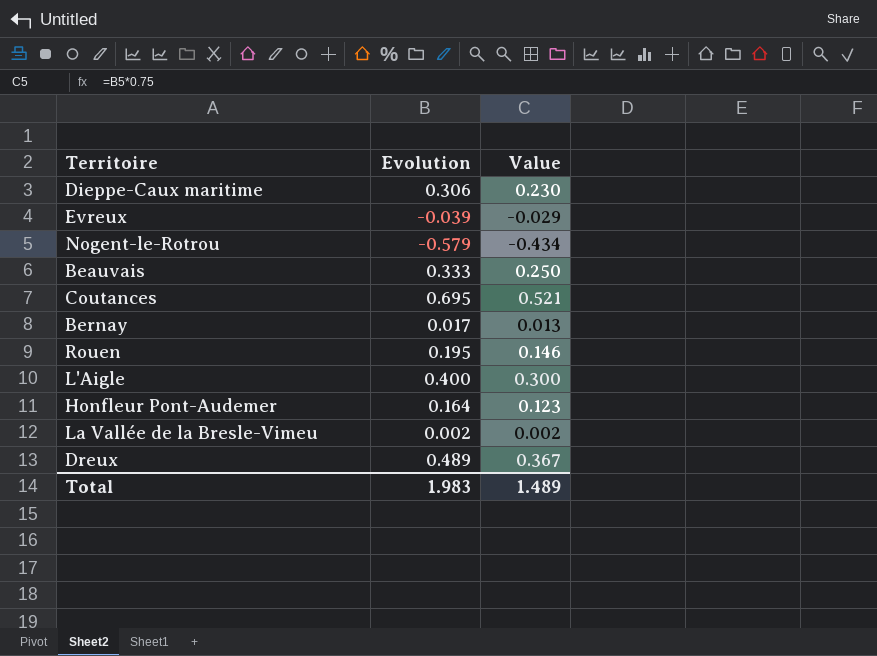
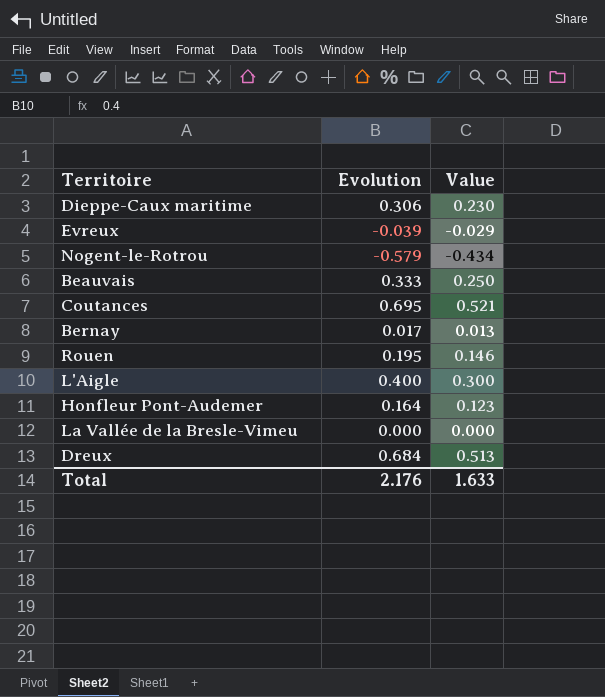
La Vallée de la Bresle-Vimeu | Evolution: 0.002 -> 0.000
La Vallée de la Bresle-Vimeu | Value: 0.002 -> 0.000
Dreux | Evolution: 0.489 -> 0.684
Dreux | Value: 0.367 -> 0.513
Total | Evolution: 1.983 -> 2.176
Total | Value: 1.489 -> 1.633

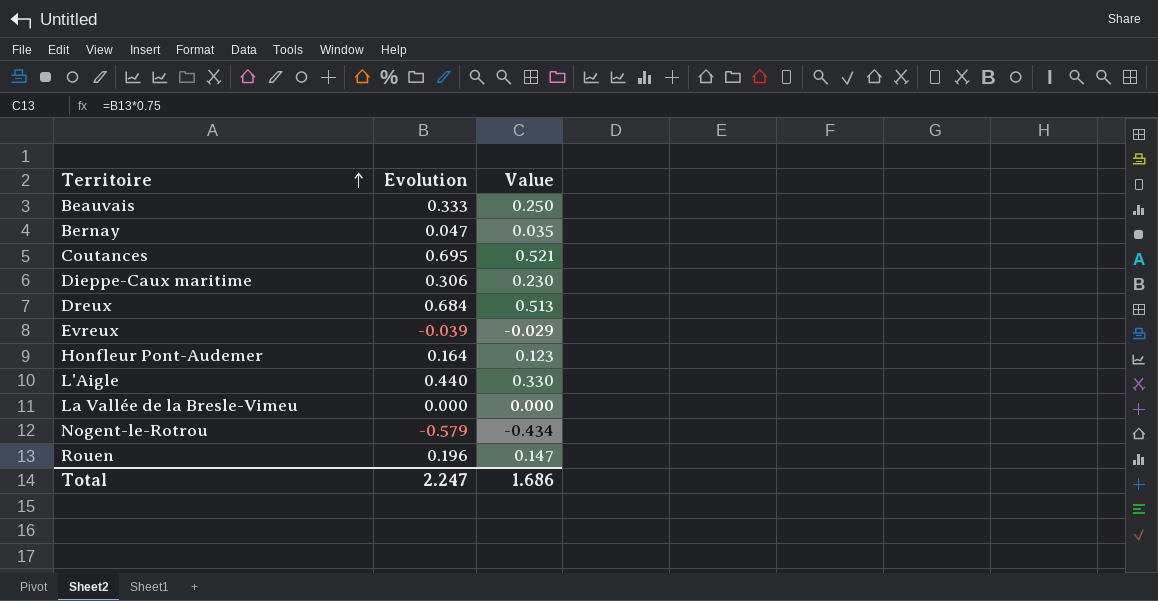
row order: none -> Territoire ascending
Bernay | Evolution: 0.017 -> 0.047
Bernay | Value: 0.013 -> 0.035
L'Aigle | Evolution: 0.400 -> 0.440
L'Aigle | Value: 0.300 -> 0.330
Rouen | Evolution: 0.195 -> 0.196
Rouen | Value: 0.146 -> 0.147
Total | Evolution: 2.176 -> 2.247
Total | Value: 1.633 -> 1.686

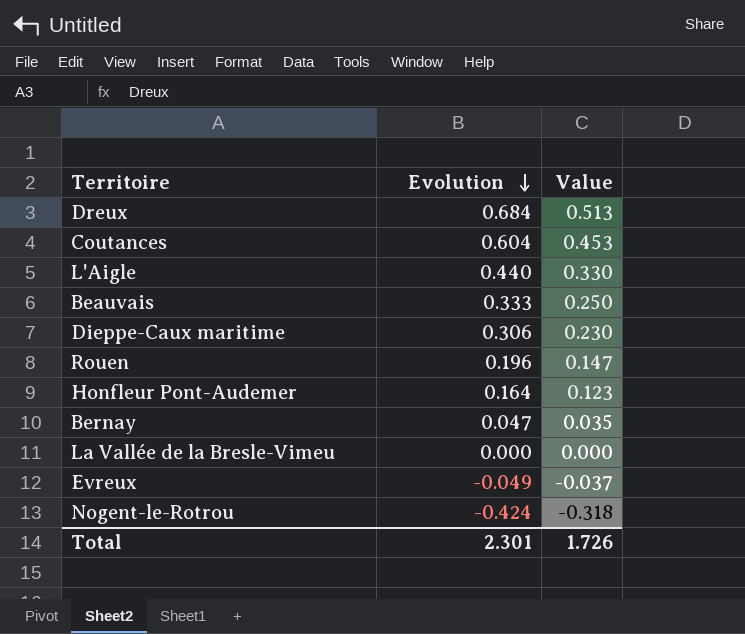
row order: Territoire ascending -> Evolution descending
Coutances | Evolution: 0.695 -> 0.604
Coutances | Value: 0.521 -> 0.453
Evreux | Evolution: -0.039 -> -0.049
Evreux | Value: -0.029 -> -0.037
Nogent-le-Rotrou | Evolution: -0.579 -> -0.424
Nogent-le-Rotrou | Value: -0.434 -> -0.318
Total | Evolution: 2.247 -> 2.301
Total | Value: 1.686 -> 1.726

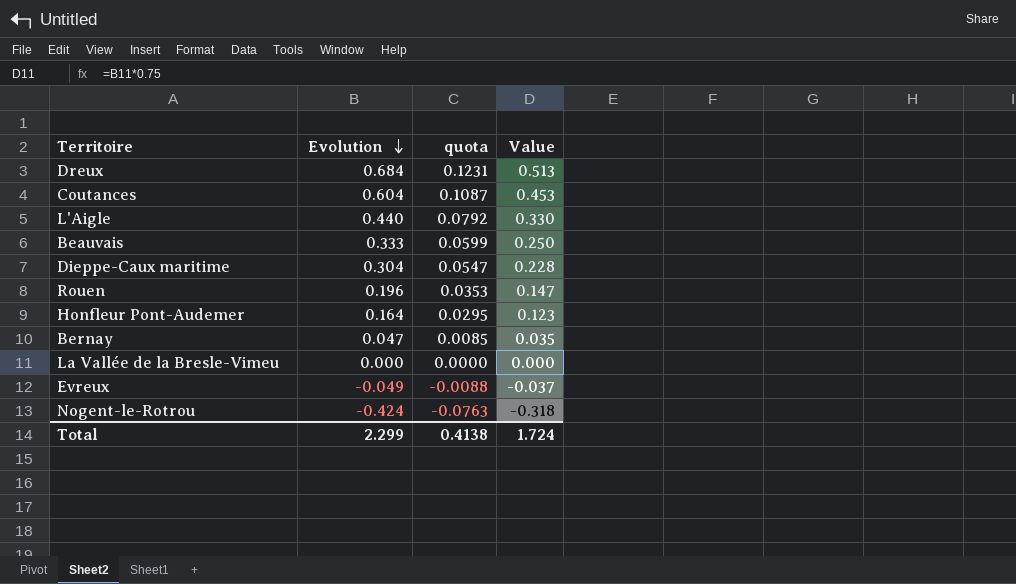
column quota | formula: none -> [Evolution] * 0.18
Dieppe-Caux maritime | Evolution: 0.306 -> 0.304
Dieppe-Caux maritime | Value: 0.230 -> 0.228
Total | Evolution: 2.301 -> 2.299
Total | Value: 1.726 -> 1.724

